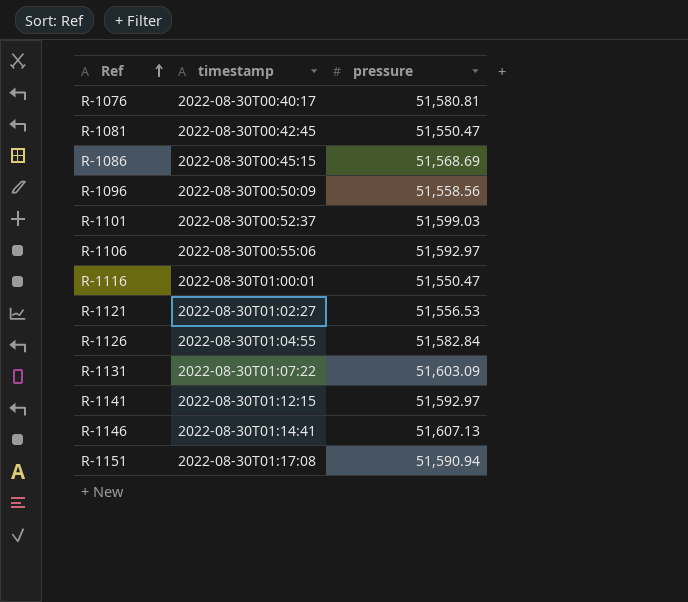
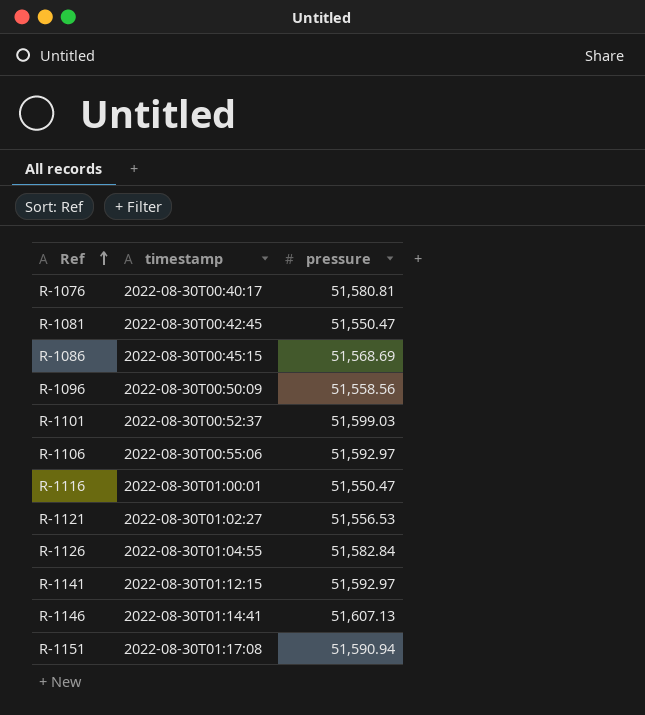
row R-1131: 2022-08-30T01:07:22 | 51,603.09 -> none

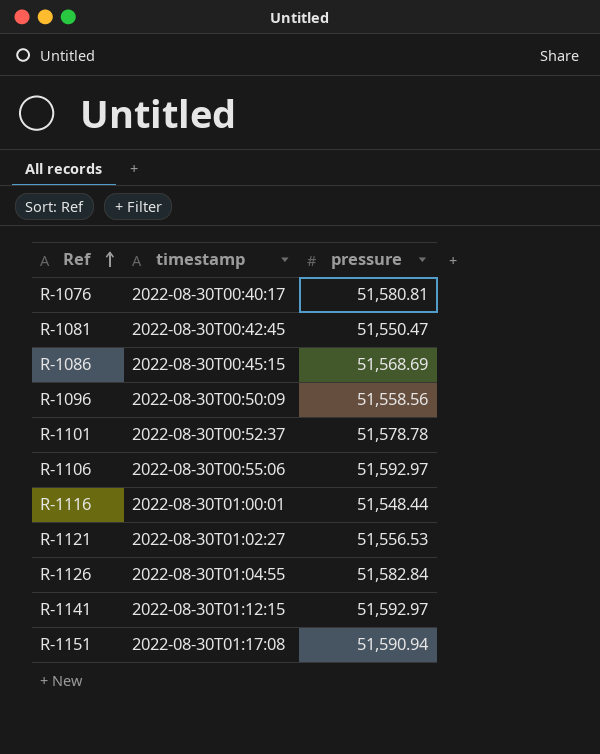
row R-1146: 2022-08-30T01:14:41 | 51,607.13 -> none
R-1101 | pressure: 51,599.03 -> 51,578.78
R-1116 | pressure: 51,550.47 -> 51,548.44

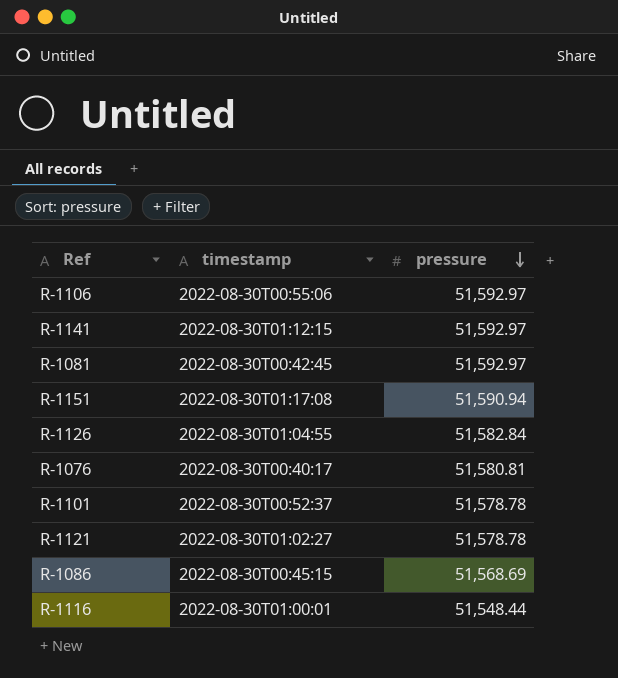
row order: Ref ascending -> pressure descending
row R-1096: 2022-08-30T00:50:09 | 51,558.56 -> none
R-1081 | pressure: 51,550.47 -> 51,592.97
R-1121 | pressure: 51,556.53 -> 51,578.78

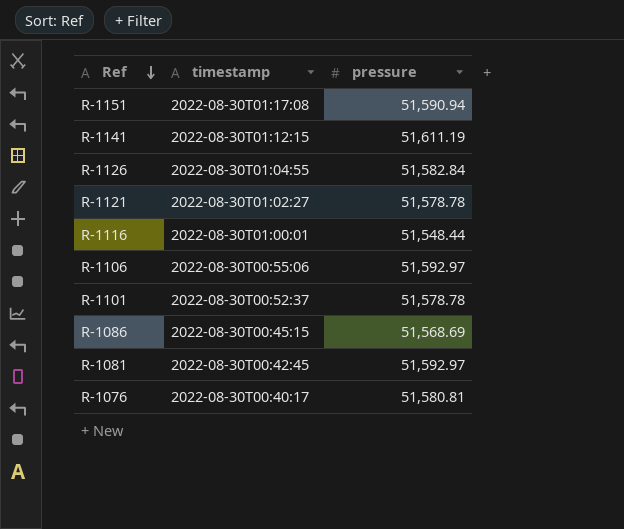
row order: pressure descending -> Ref descending
R-1141 | pressure: 51,592.97 -> 51,611.19

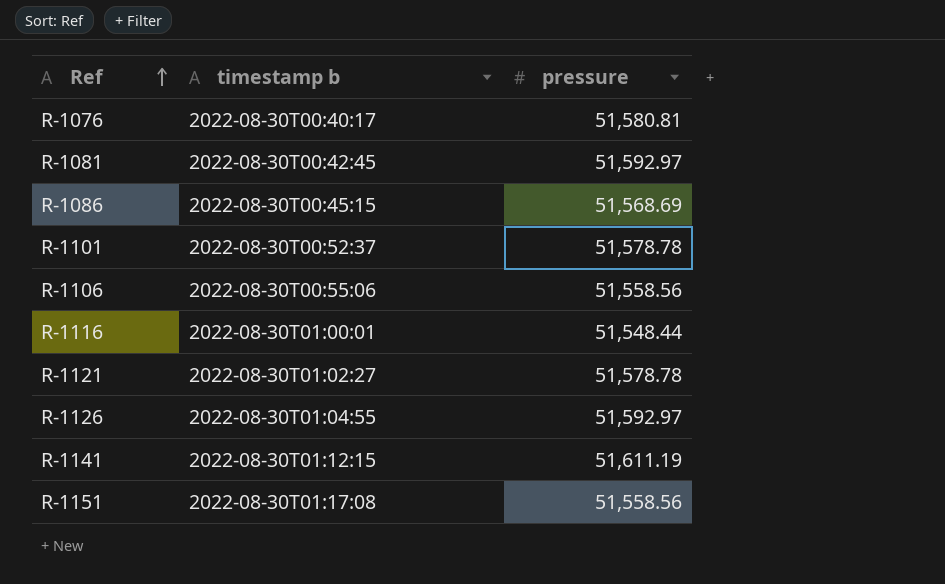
row order: Ref descending -> Ref ascending
column name: timestamp -> timestamp b
R-1106 | pressure: 51,592.97 -> 51,558.56
R-1126 | pressure: 51,582.84 -> 51,592.97
R-1151 | pressure: 51,590.94 -> 51,558.56

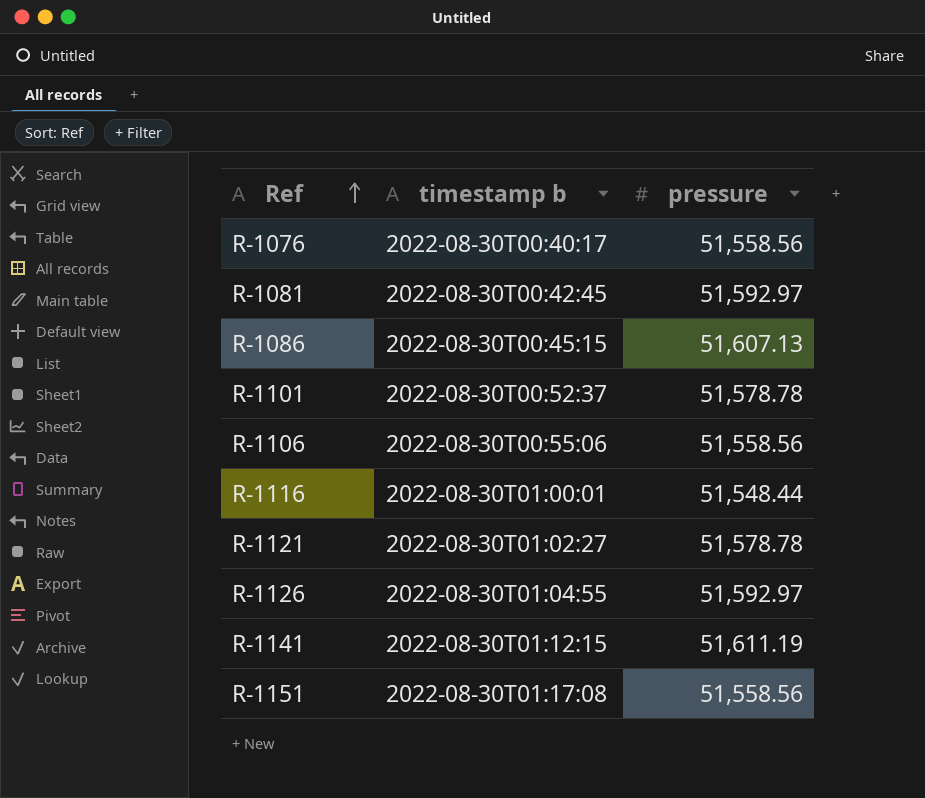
R-1076 | pressure: 51,580.81 -> 51,558.56
R-1086 | pressure: 51,568.69 -> 51,607.13

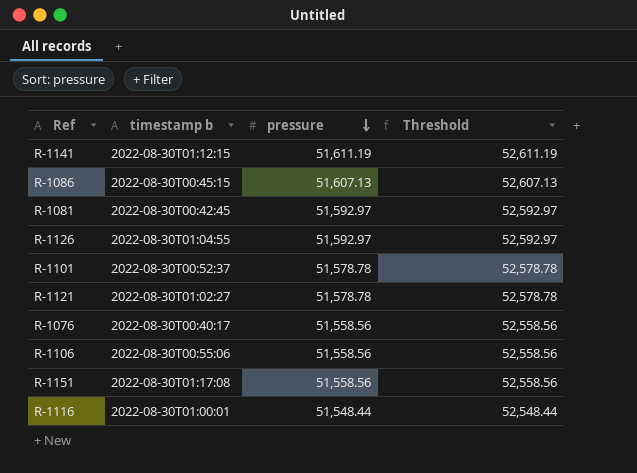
row order: Ref ascending -> pressure descending
column Threshold | formula: none -> [pressure] + 1000

